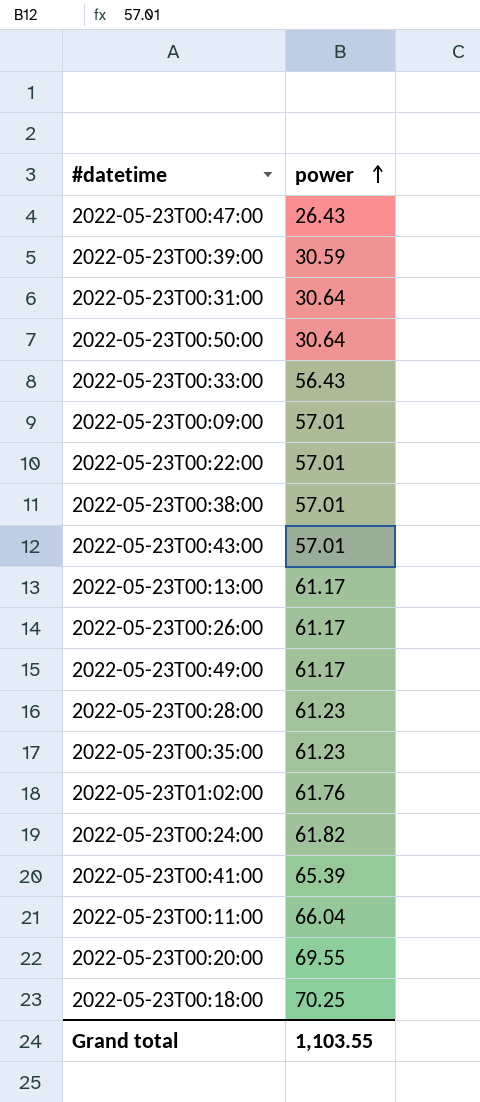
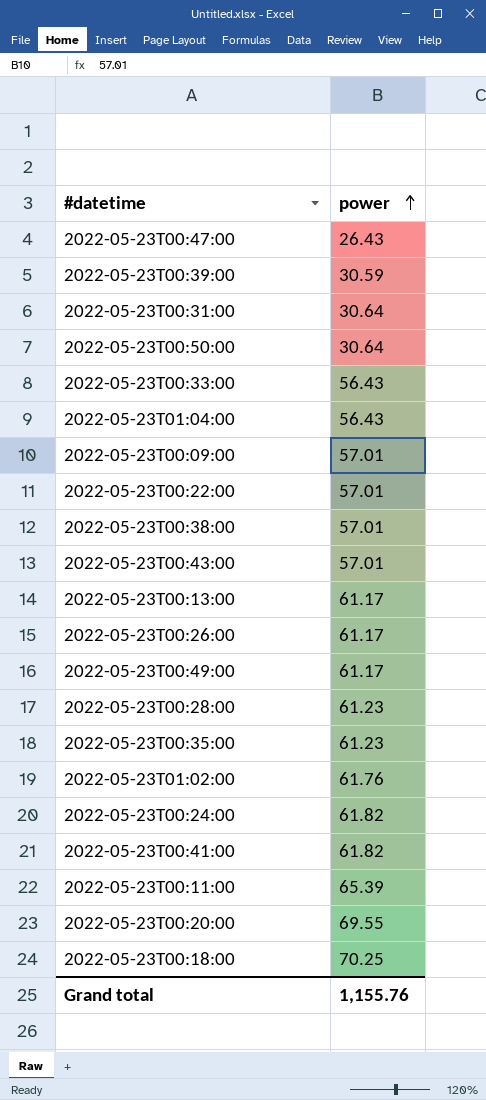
row 2022-05-23T01:04:00: none -> 56.43
2022-05-23T00:41:00 | power: 65.39 -> 61.82
2022-05-23T00:11:00 | power: 66.04 -> 65.39
Grand total | power: 1,103.55 -> 1,155.76

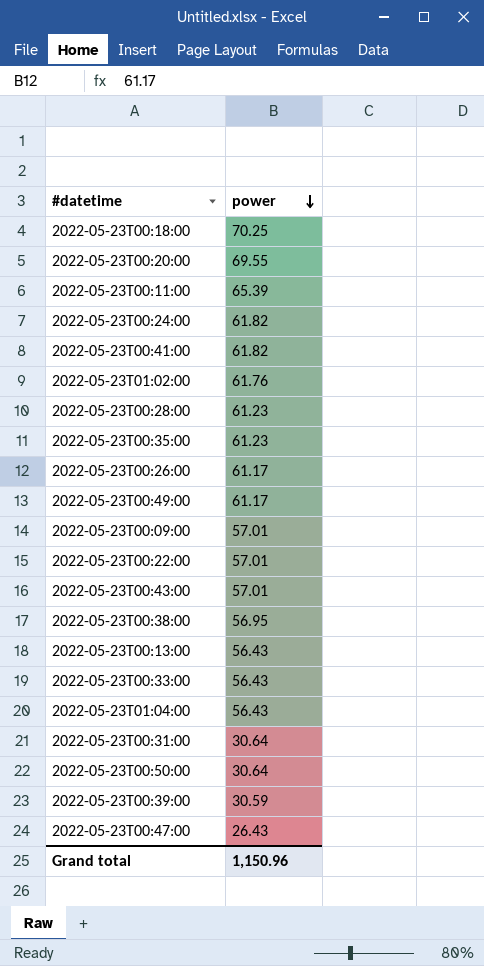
row order: power ascending -> power descending
2022-05-23T00:38:00 | power: 57.01 -> 56.95
2022-05-23T00:13:00 | power: 61.17 -> 56.43
Grand total | power: 1,155.76 -> 1,150.96

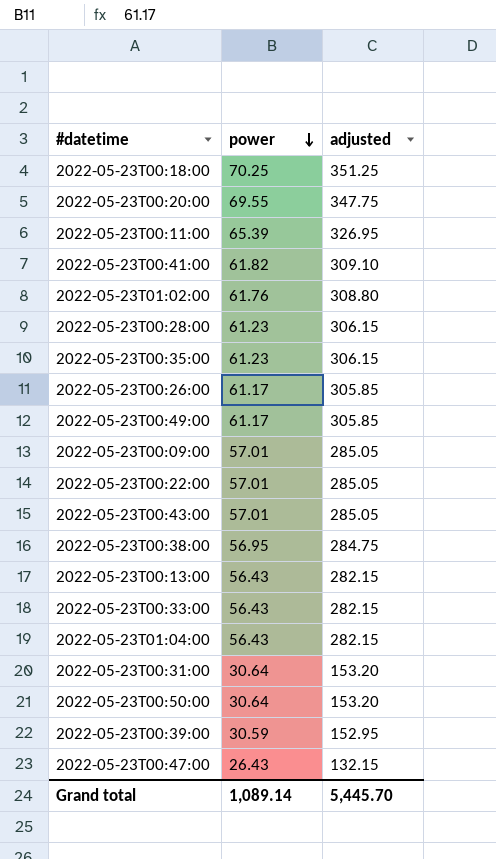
column adjusted | formula: none -> [power] * 5
row 2022-05-23T00:24:00: 61.82 -> none
Grand total | power: 1,150.96 -> 1,089.14

